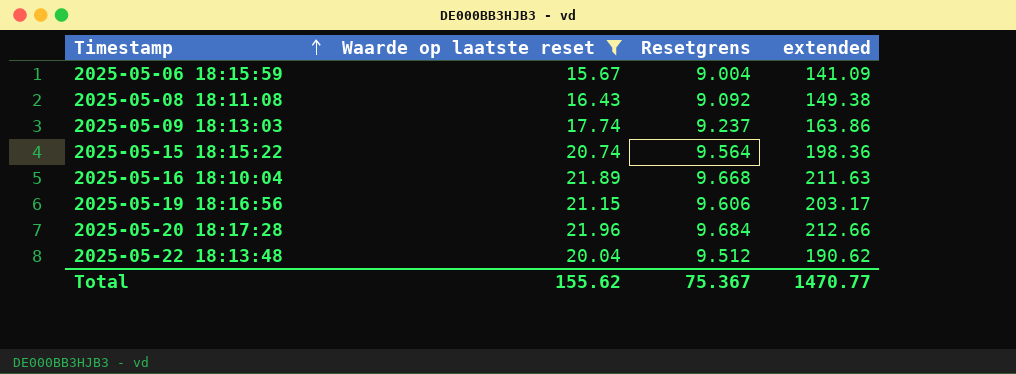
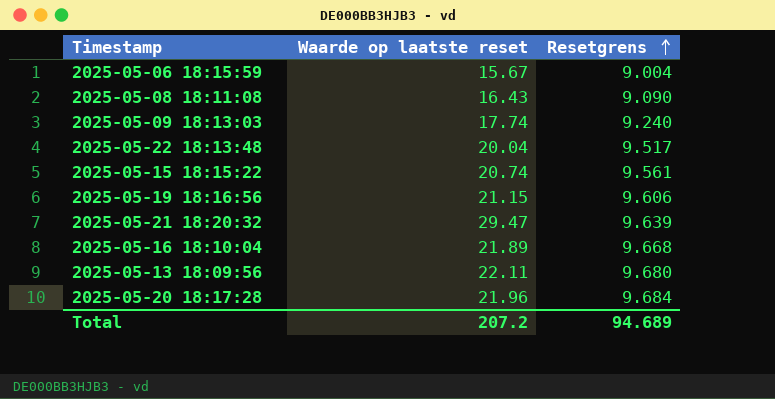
filter: Waarde op laatste reset <= 21.96 -> none
row order: Timestamp ascending -> Resetgrens ascending
column extended | formula: [Waarde op laatste reset] * [Resetgrens] -> none
2025-05-08 18:11:08 | Resetgrens: 9.092 -> 9.090
2025-05-09 18:13:03 | Resetgrens: 9.237 -> 9.240
2025-05-22 18:13:48 | Resetgrens: 9.512 -> 9.517
2025-05-15 18:15:22 | Resetgrens: 9.564 -> 9.561
Total | Waarde op laatste reset: 155.62 -> 207.2
Total | Resetgrens: 75.367 -> 94.689

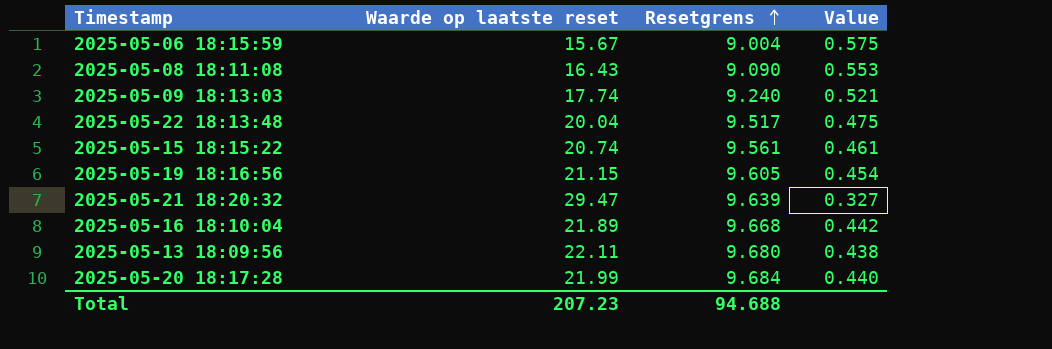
column Value | formula: none -> [Resetgrens] / [Waarde op laatste reset]
2025-05-19 18:16:56 | Resetgrens: 9.606 -> 9.605
2025-05-20 18:17:28 | Waarde op laatste reset: 21.96 -> 21.99
Total | Waarde op laatste reset: 207.2 -> 207.23
Total | Resetgrens: 94.689 -> 94.688

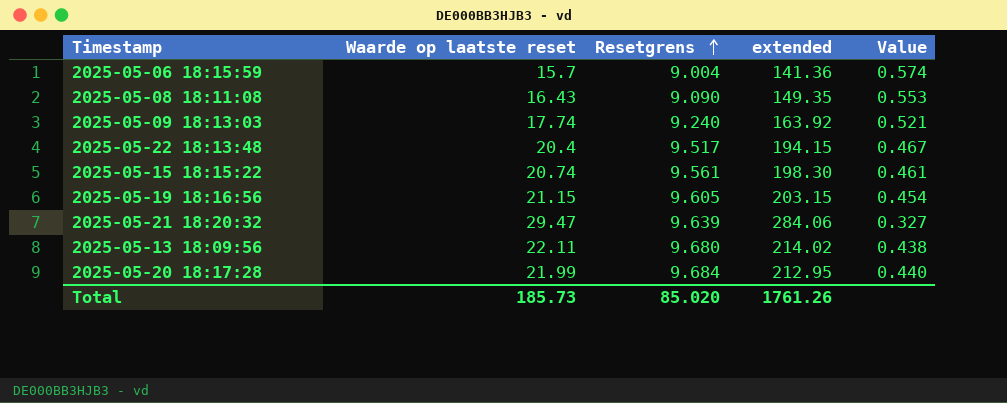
column extended | formula: none -> [Waarde op laatste reset] * [Resetgrens]
row 2025-05-16 18:10:04: 21.89 | 9.668 | 0.442 -> none
2025-05-06 18:15:59 | Waarde op laatste reset: 15.67 -> 15.7
2025-05-06 18:15:59 | Value: 0.575 -> 0.574
2025-05-22 18:13:48 | Waarde op laatste reset: 20.04 -> 20.4
2025-05-22 18:13:48 | Value: 0.475 -> 0.467
Total | Waarde op laatste reset: 207.23 -> 185.73
Total | Resetgrens: 94.688 -> 85.020

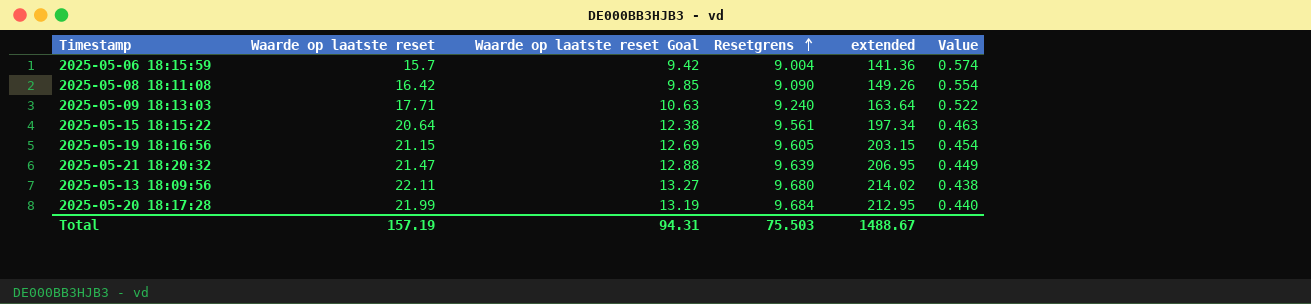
column Waarde op laatste reset Goal | formula: none -> [Waarde op laatste reset] * 0.6
row 2025-05-22 18:13:48: 20.4 | 9.517 | 194.15 | 0.467 -> none
2025-05-08 18:11:08 | Waarde op laatste reset: 16.43 -> 16.42
2025-05-08 18:11:08 | extended: 149.35 -> 149.26
2025-05-08 18:11:08 | Value: 0.553 -> 0.554
2025-05-09 18:13:03 | Waarde op laatste reset: 17.74 -> 17.71
2025-05-09 18:13:03 | extended: 163.92 -> 163.64
2025-05-09 18:13:03 | Value: 0.521 -> 0.522
2025-05-15 18:15:22 | Waarde op laatste reset: 20.74 -> 20.64
2025-05-15 18:15:22 | extended: 198.30 -> 197.34
2025-05-15 18:15:22 | Value: 0.461 -> 0.463
2025-05-21 18:20:32 | Waarde op laatste reset: 29.47 -> 21.47
2025-05-21 18:20:32 | extended: 284.06 -> 206.95
2025-05-21 18:20:32 | Value: 0.327 -> 0.449
Total | Waarde op laatste reset: 185.73 -> 157.19
Total | Resetgrens: 85.020 -> 75.503
Total | extended: 1761.26 -> 1488.67

